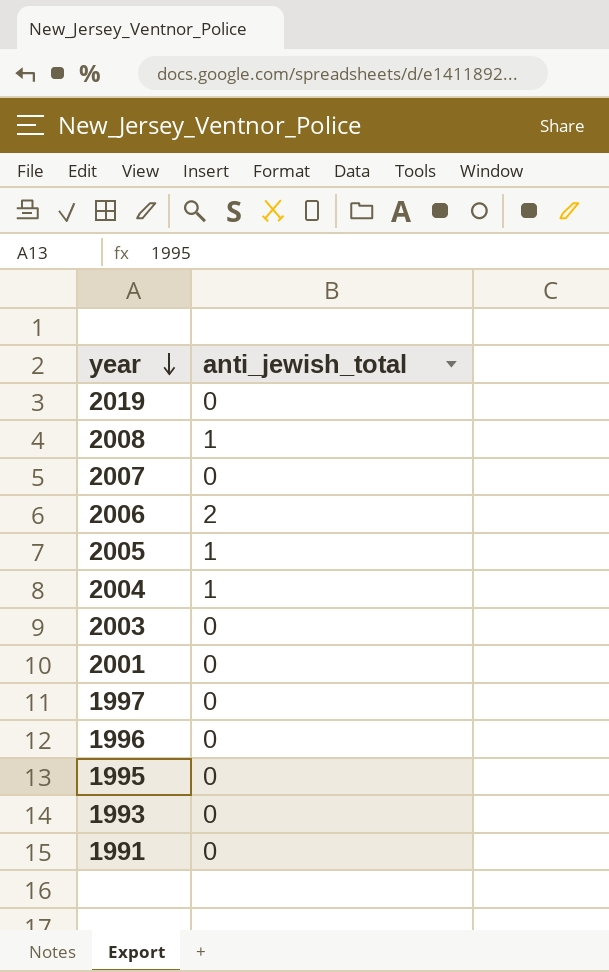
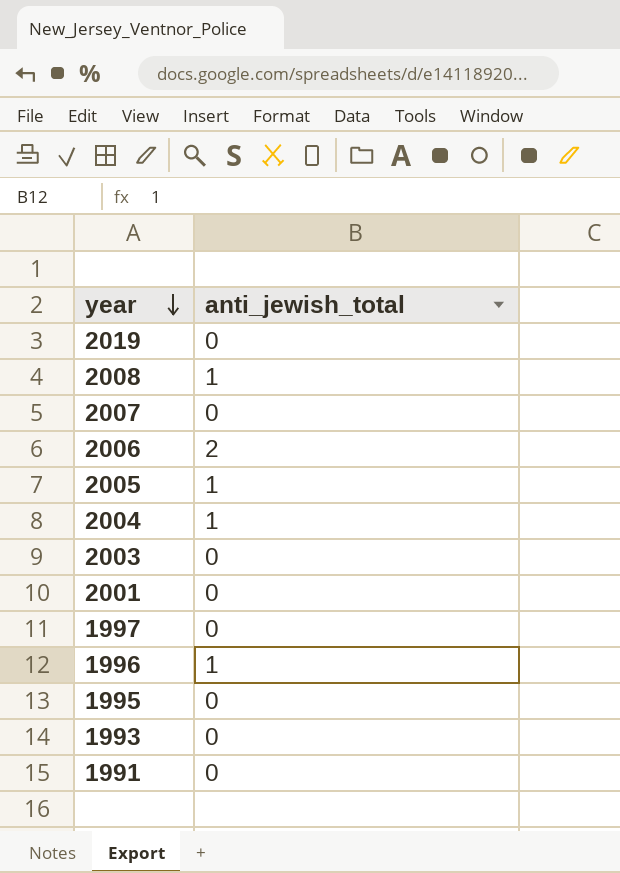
1996 | anti_jewish_total: 0 -> 1

